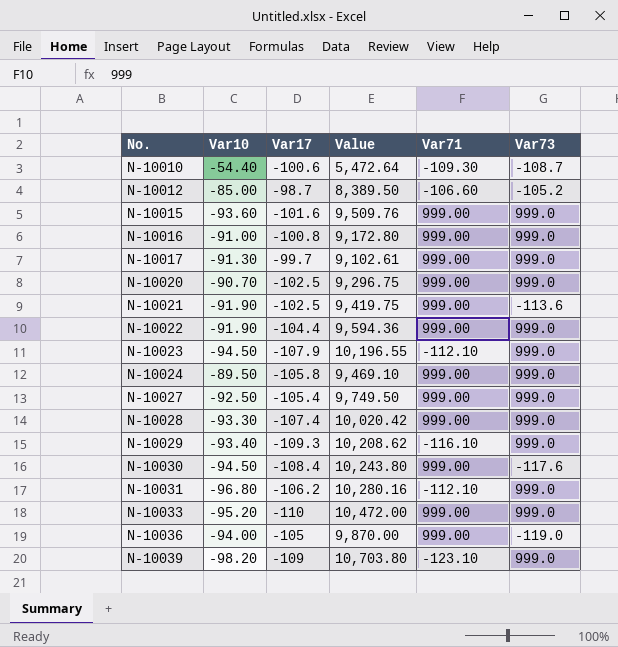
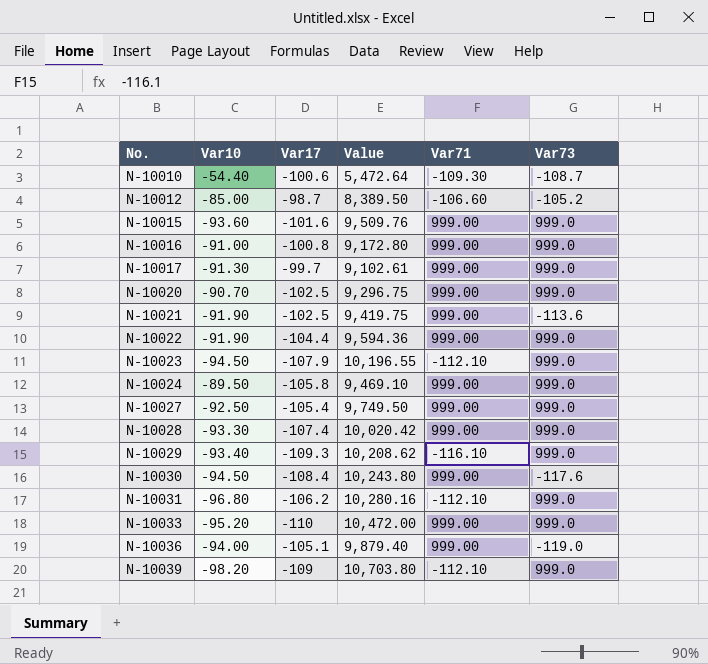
N-10036 | Var17: -105 -> -105.1
N-10036 | Value: 9,870.00 -> 9,879.40
N-10039 | Var71: -123.10 -> -112.10

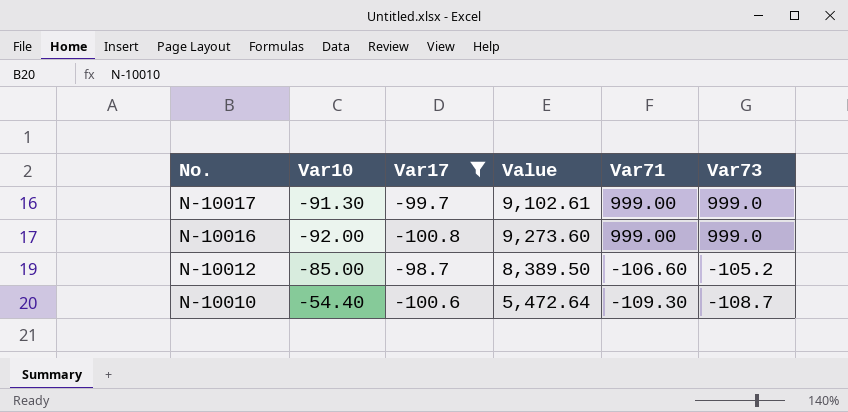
filter: none -> Var17 >= -100.8
row order: No. ascending -> No. descending
N-10016 | Var10: -91.00 -> -92.00
N-10016 | Value: 9,172.80 -> 9,273.60

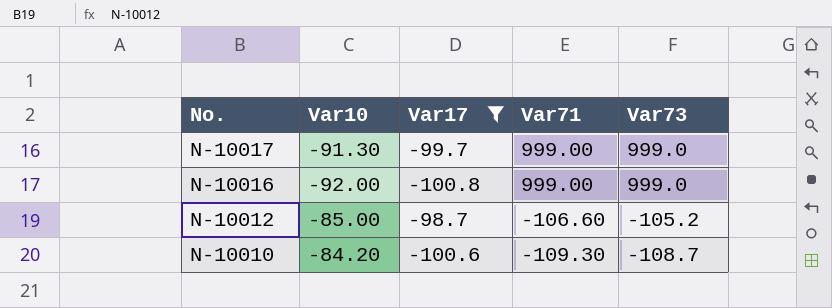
column Value | formula: [Var10] * [Var17] -> none
N-10010 | Var10: -54.40 -> -84.20

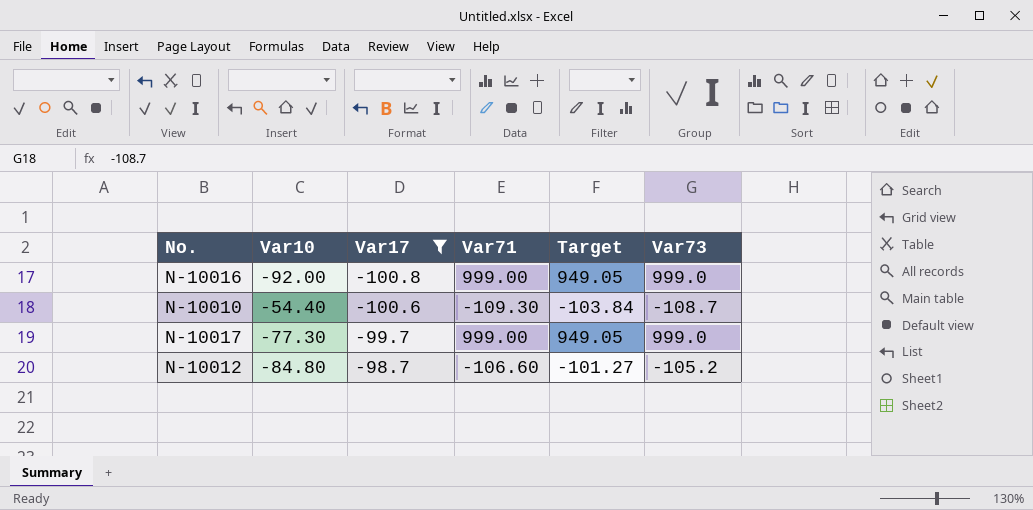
row order: No. descending -> Var17 ascending
column Target | formula: none -> [Var71] * 0.95
N-10010 | Var10: -84.20 -> -54.40
N-10017 | Var10: -91.30 -> -77.30
N-10012 | Var10: -85.00 -> -84.80

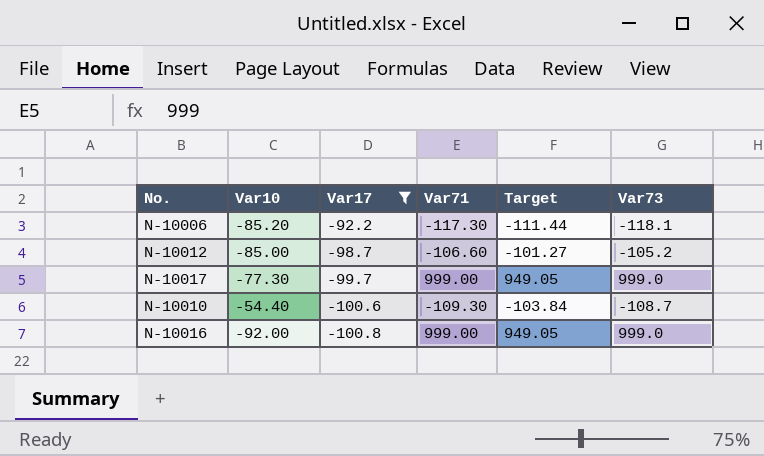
row order: Var17 ascending -> Var17 descending
row N-10006: none -> -85.20 | -92.2 | -117.30 | -111.44 | -118.1
N-10012 | Var10: -84.80 -> -85.00

